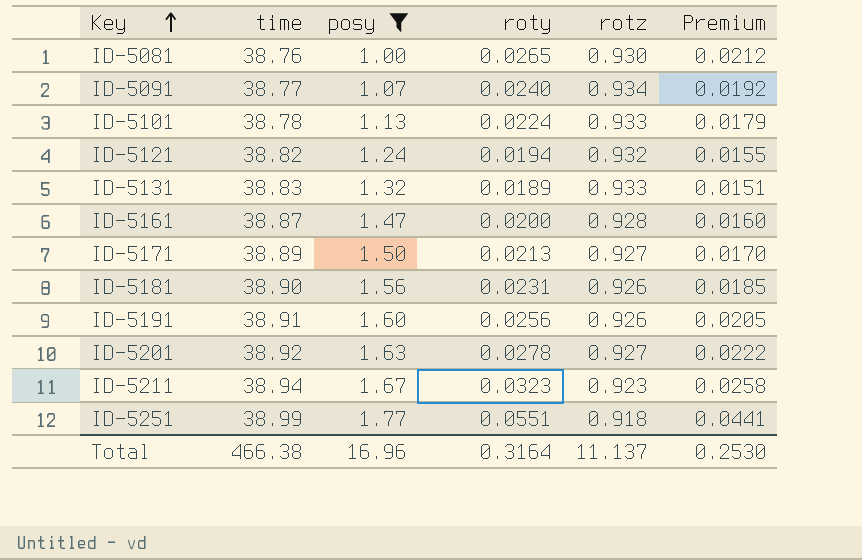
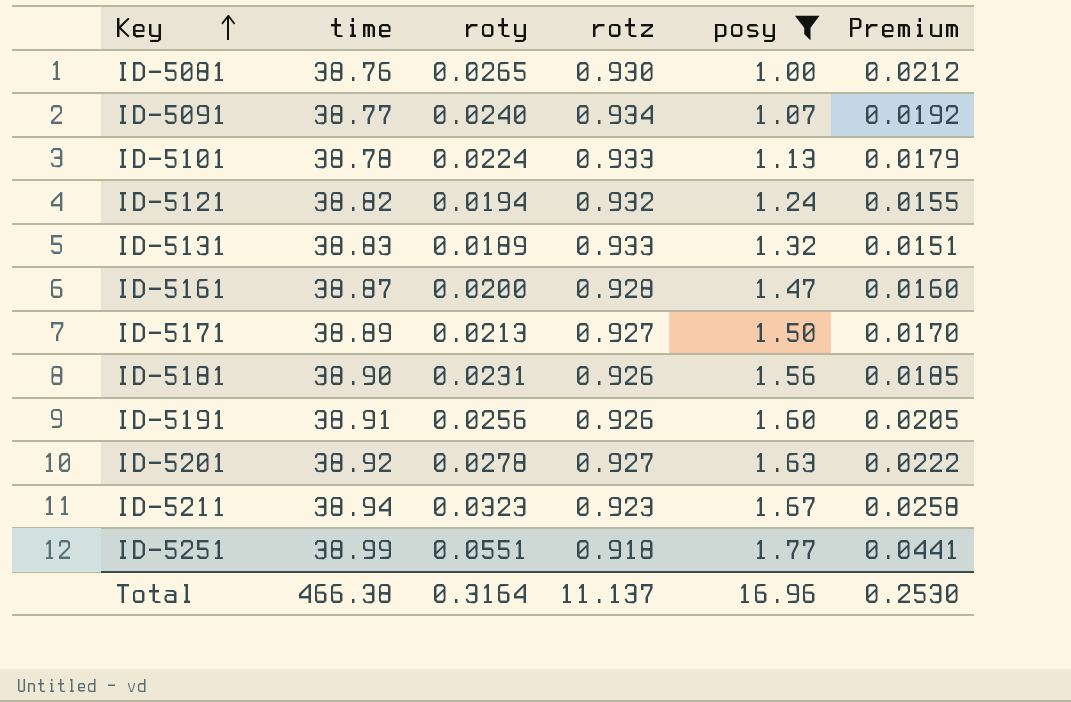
column posy | position: 3 -> 5

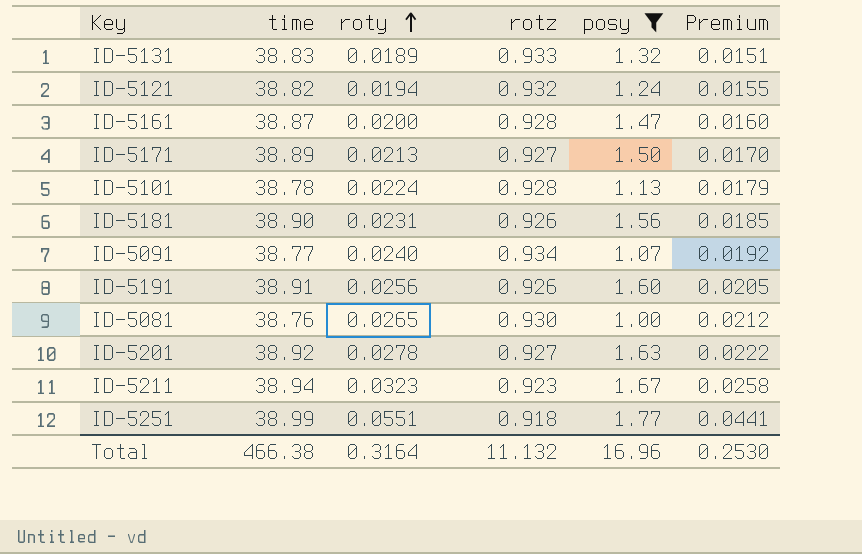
row order: Key ascending -> roty ascending
ID-5101 | rotz: 0.933 -> 0.928
Total | rotz: 11.137 -> 11.132

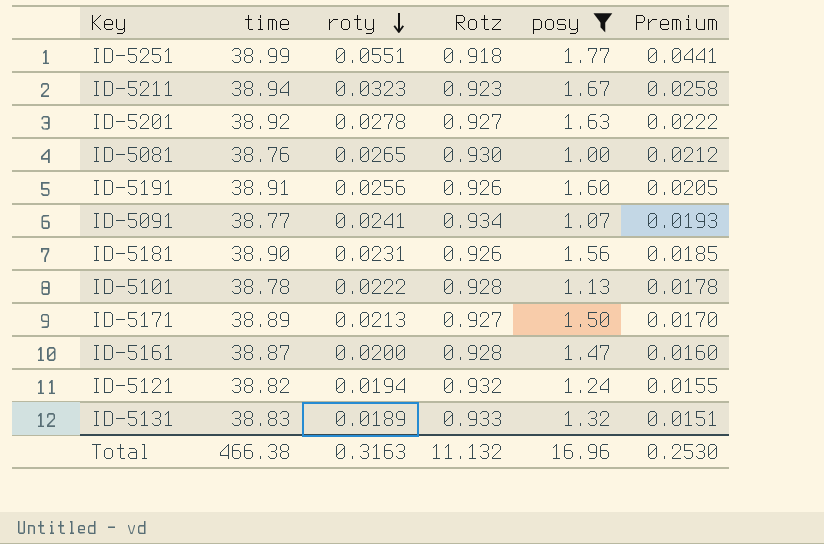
row order: roty ascending -> roty descending
column name: rotz -> Rotz
ID-5091 | roty: 0.0240 -> 0.0241
ID-5091 | Premium: 0.0192 -> 0.0193
ID-5101 | roty: 0.0224 -> 0.0222
ID-5101 | Premium: 0.0179 -> 0.0178
Total | roty: 0.3164 -> 0.3163

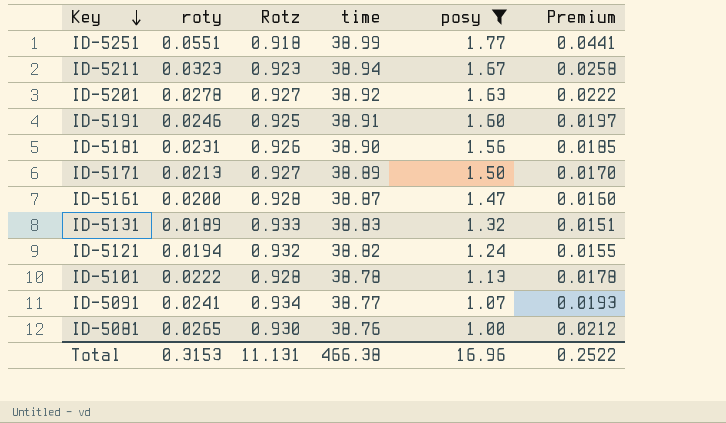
row order: roty descending -> Key descending
column time | position: 2 -> 4
ID-5191 | roty: 0.0256 -> 0.0246
ID-5191 | Rotz: 0.926 -> 0.925
ID-5191 | Premium: 0.0205 -> 0.0197
Total | roty: 0.3163 -> 0.3153
Total | Rotz: 11.132 -> 11.131
Total | Premium: 0.2530 -> 0.2522

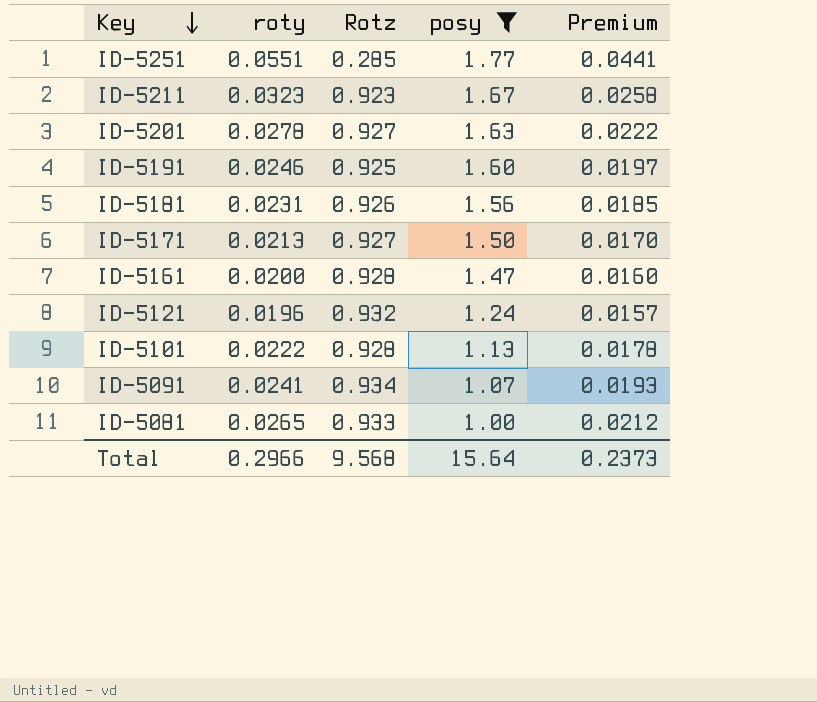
column time | position: 4 -> none
row ID-5131: 0.0189 | 0.933 | 38.83 | 1.32 | 0.0151 -> none
ID-5251 | Rotz: 0.918 -> 0.285
ID-5121 | roty: 0.0194 -> 0.0196
ID-5121 | Premium: 0.0155 -> 0.0157
ID-5081 | Rotz: 0.930 -> 0.933
Total | roty: 0.3153 -> 0.2966
Total | Rotz: 11.131 -> 9.568
Total | posy: 16.96 -> 15.64
Total | Premium: 0.2522 -> 0.2373

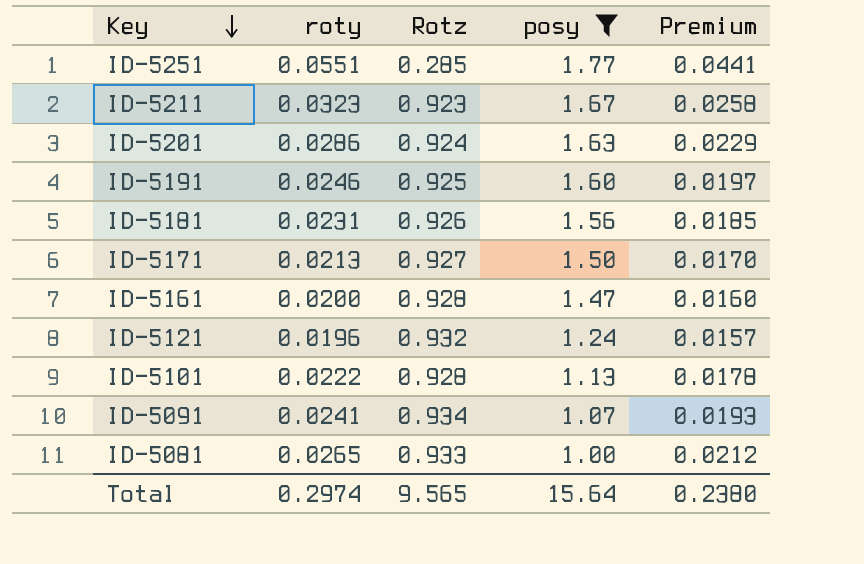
ID-5201 | roty: 0.0278 -> 0.0286
ID-5201 | Rotz: 0.927 -> 0.924
ID-5201 | Premium: 0.0222 -> 0.0229
Total | roty: 0.2966 -> 0.2974
Total | Rotz: 9.568 -> 9.565
Total | Premium: 0.2373 -> 0.2380

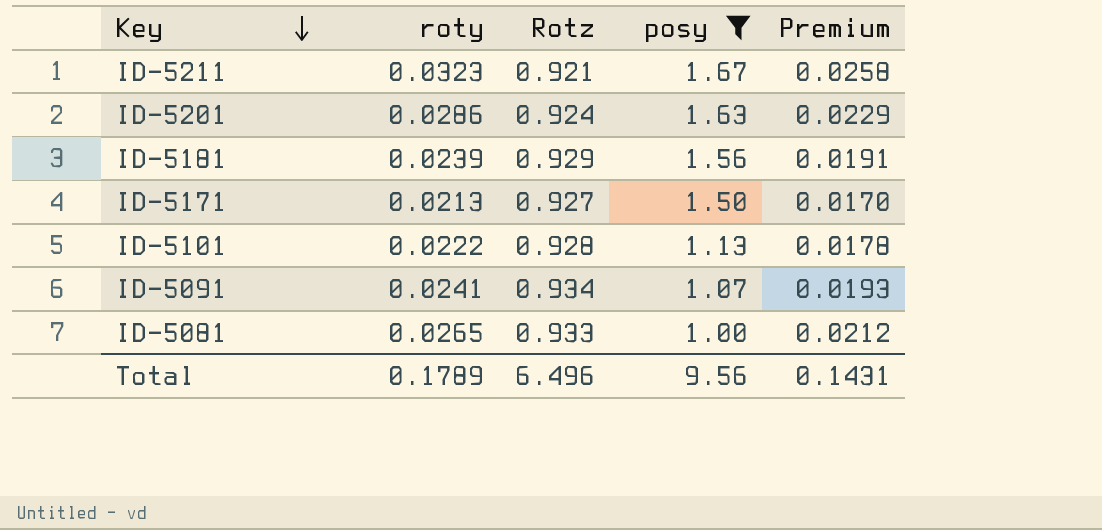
row ID-5251: 0.0551 | 0.285 | 1.77 | 0.0441 -> none
row ID-5191: 0.0246 | 0.925 | 1.60 | 0.0197 -> none
row ID-5161: 0.0200 | 0.928 | 1.47 | 0.0160 -> none
row ID-5121: 0.0196 | 0.932 | 1.24 | 0.0157 -> none
ID-5211 | Rotz: 0.923 -> 0.921
ID-5181 | roty: 0.0231 -> 0.0239
ID-5181 | Rotz: 0.926 -> 0.929
ID-5181 | Premium: 0.0185 -> 0.0191
Total | roty: 0.2974 -> 0.1789
Total | Rotz: 9.565 -> 6.496
Total | posy: 15.64 -> 9.56
Total | Premium: 0.2380 -> 0.1431

